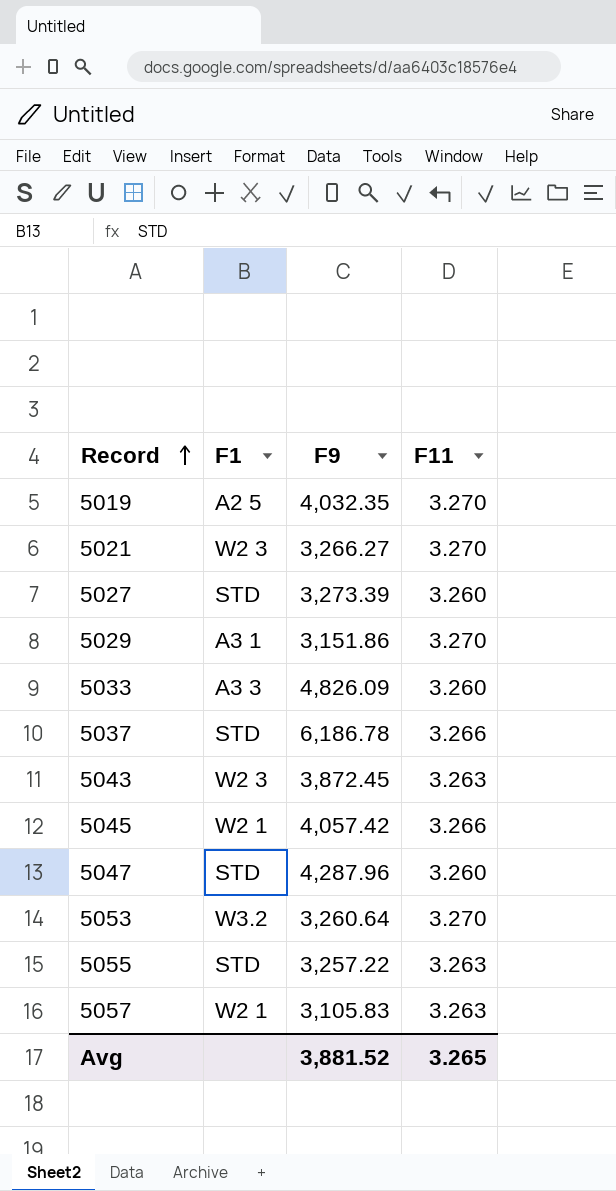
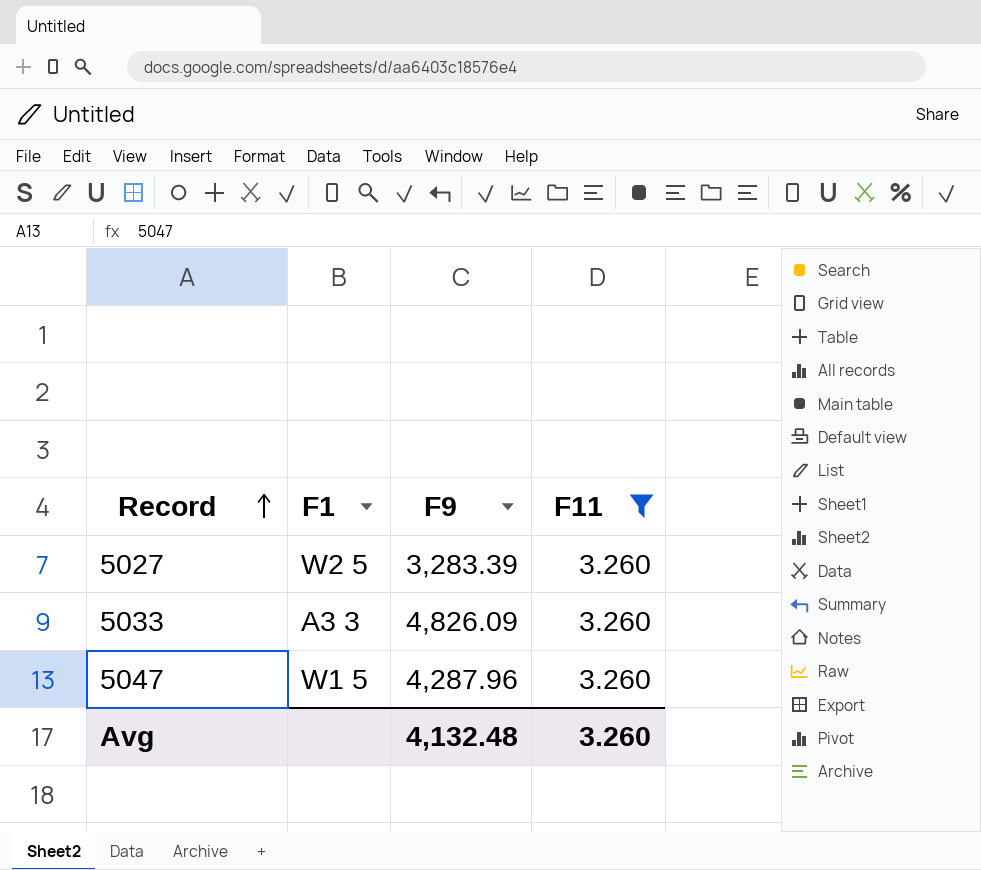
filter: none -> F11 = 3.260
5027 | F1: STD -> W2 5
5027 | F9: 3,273.39 -> 3,283.39
5047 | F1: STD -> W1 5
Avg | F9: 3,881.52 -> 4,132.48
Avg | F11: 3.265 -> 3.260

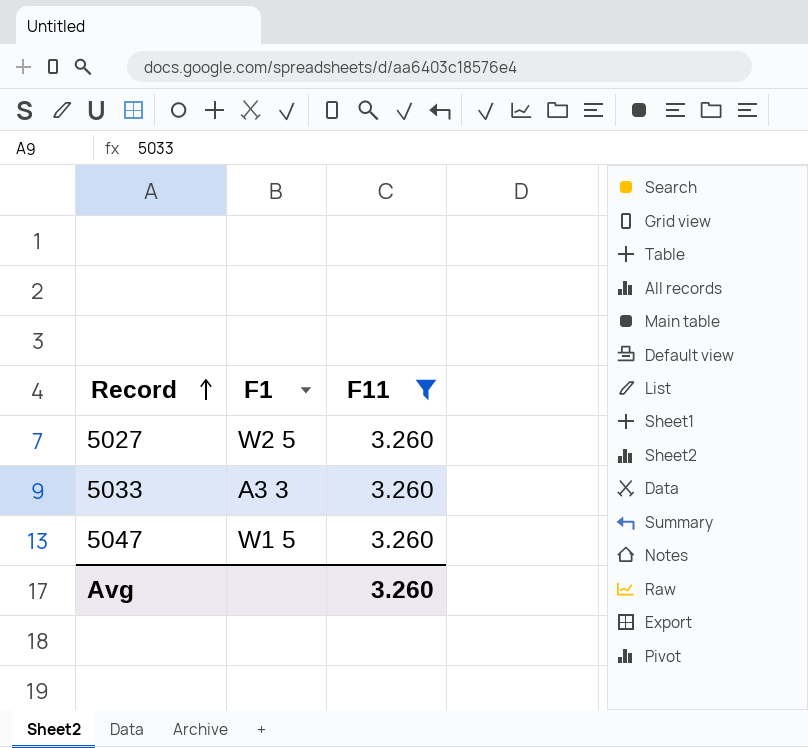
column F9 | position: 3 -> none

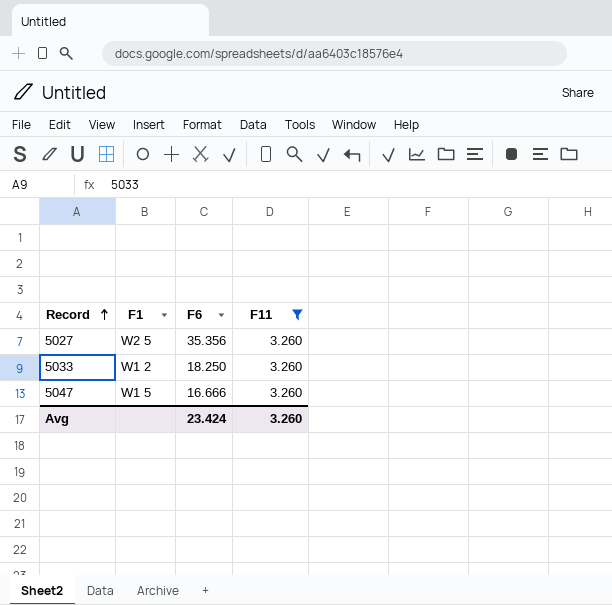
column F6 | position: none -> 3
5033 | F1: A3 3 -> W1 2

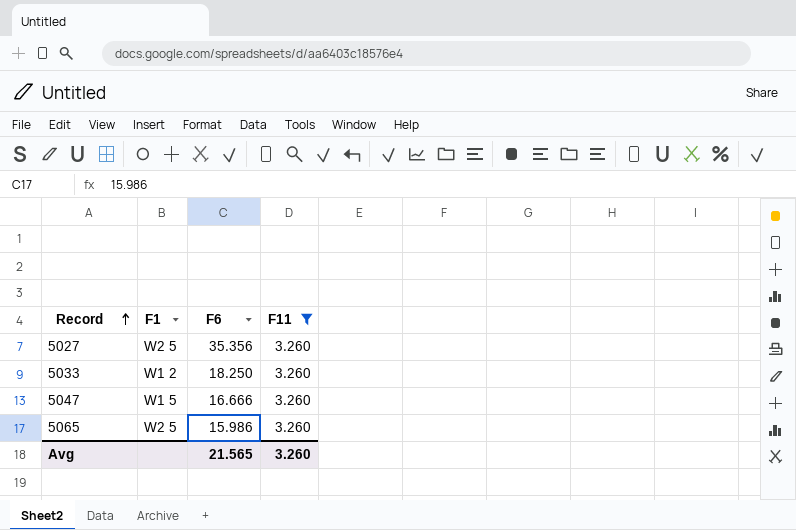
row 5065: none -> W2 5 | 15.986 | 3.260
Avg | F6: 23.424 -> 21.565

